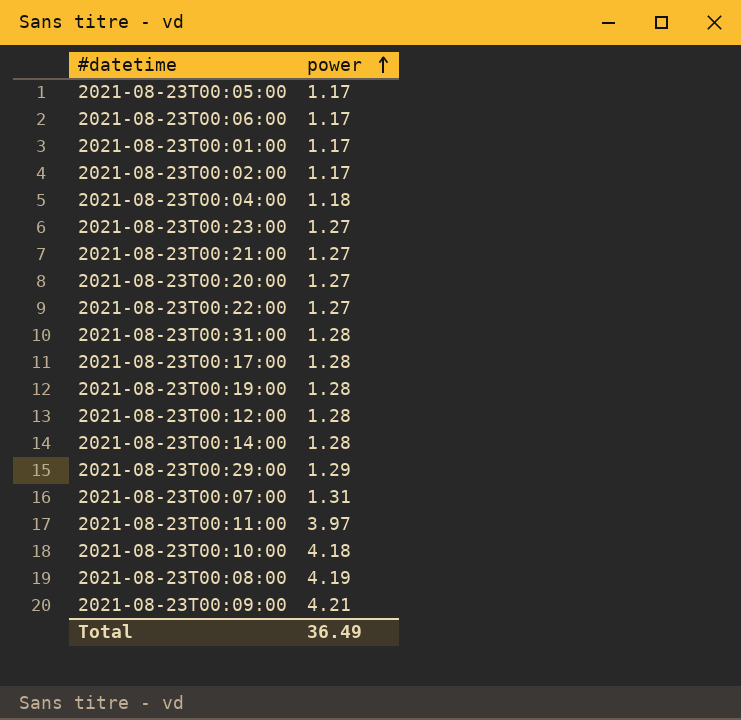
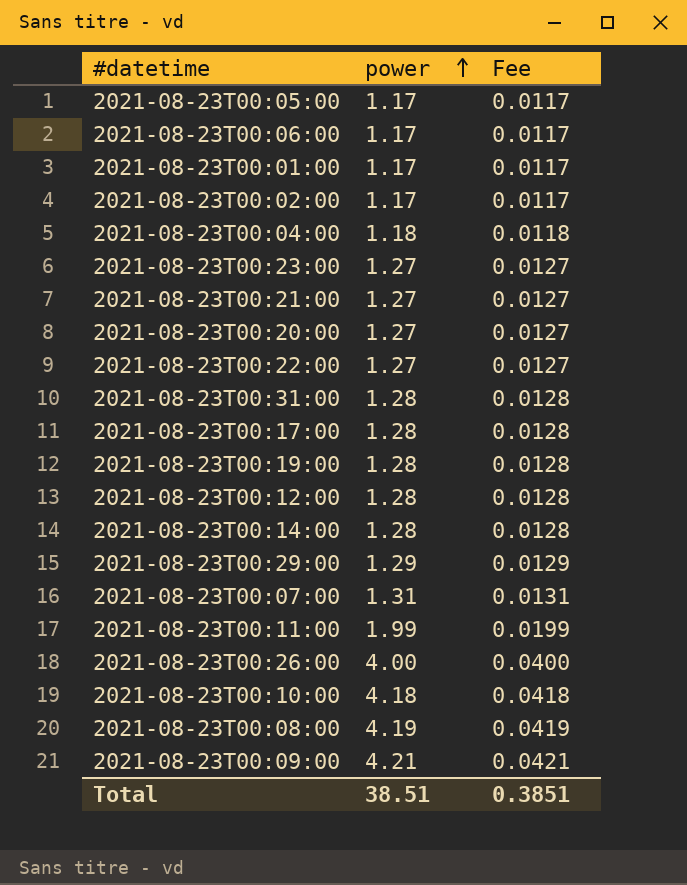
column Fee | formula: none -> [power] * 0.01
2021-08-23T00:11:00 | power: 3.97 -> 1.99
row 2021-08-23T00:26:00: none -> 4.00 | 0.0400
Total | power: 36.49 -> 38.51

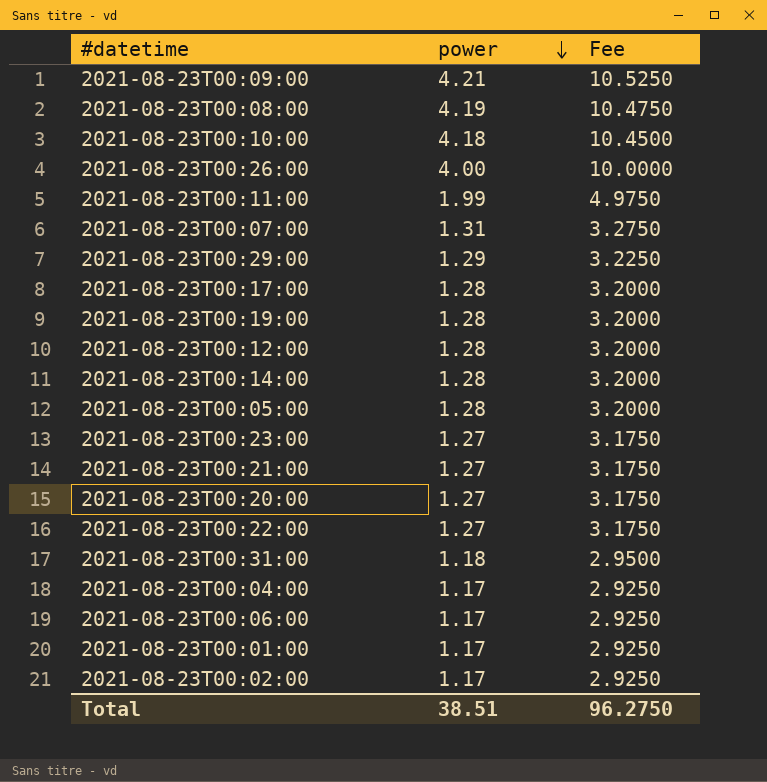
row order: power ascending -> power descending
column Fee | formula: [power] * 0.01 -> [power] * 2.5
2021-08-23T00:05:00 | power: 1.17 -> 1.28
2021-08-23T00:31:00 | power: 1.28 -> 1.18
2021-08-23T00:04:00 | power: 1.18 -> 1.17
Total | Fee: 0.3851 -> 96.2750

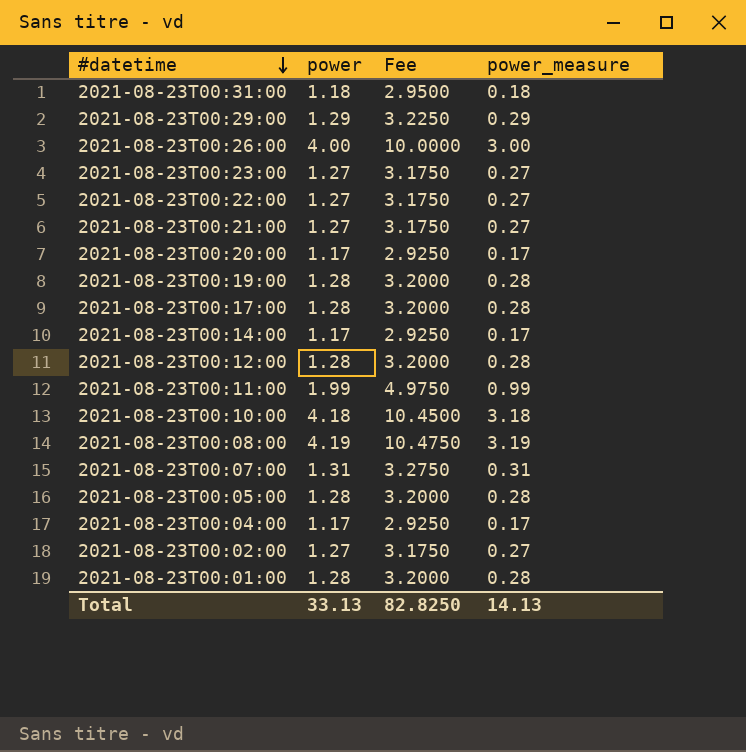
row order: power descending -> #datetime descending
column power_measure | formula: none -> [power] - 1
row 2021-08-23T00:09:00: 4.21 | 10.5250 -> none
row 2021-08-23T00:06:00: 1.17 | 2.9250 -> none
2021-08-23T00:20:00 | power: 1.27 -> 1.17
2021-08-23T00:20:00 | Fee: 3.1750 -> 2.9250
2021-08-23T00:14:00 | power: 1.28 -> 1.17
2021-08-23T00:14:00 | Fee: 3.2000 -> 2.9250
2021-08-23T00:02:00 | power: 1.17 -> 1.27
2021-08-23T00:02:00 | Fee: 2.9250 -> 3.1750
2021-08-23T00:01:00 | power: 1.17 -> 1.28
2021-08-23T00:01:00 | Fee: 2.9250 -> 3.2000
Total | power: 38.51 -> 33.13
Total | Fee: 96.2750 -> 82.8250

